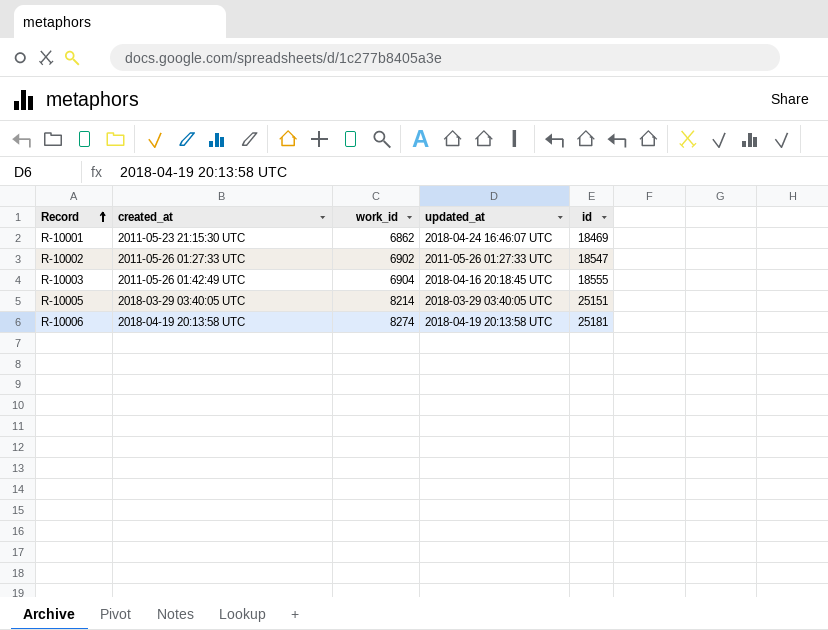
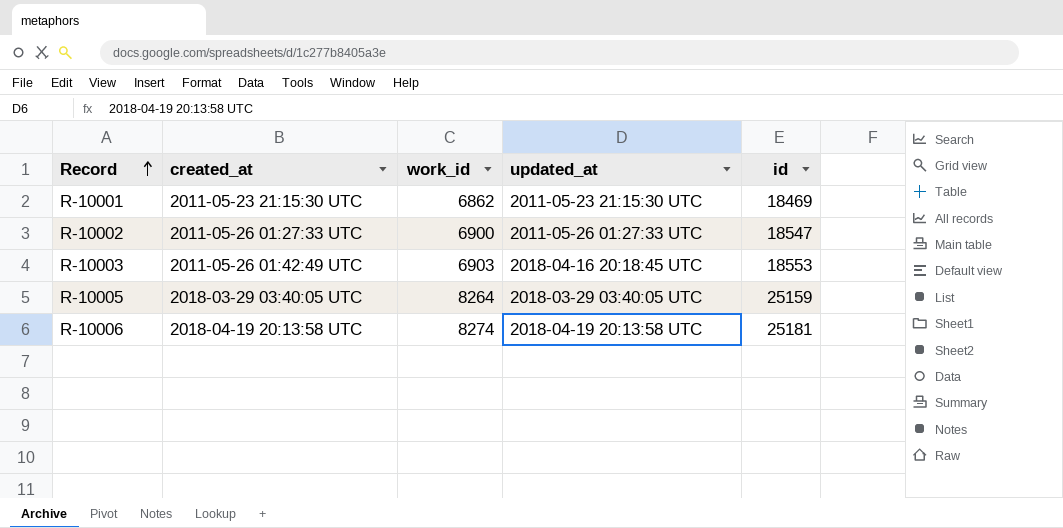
R-10001 | updated_at: 2018-04-24 16:46:07 UTC -> 2011-05-23 21:15:30 UTC
R-10002 | work_id: 6902 -> 6900
R-10003 | work_id: 6904 -> 6903
R-10003 | id: 18555 -> 18553
R-10005 | work_id: 8214 -> 8264
R-10005 | id: 25151 -> 25159

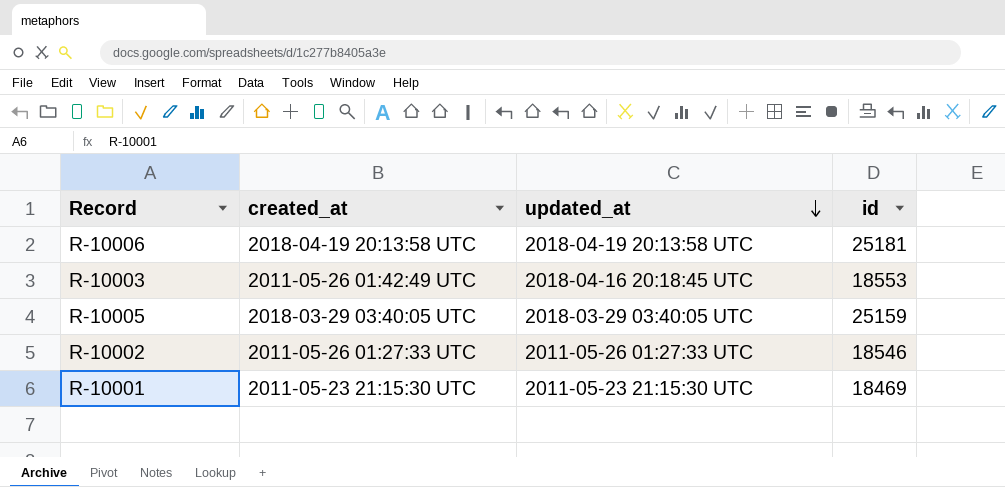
row order: Record ascending -> updated_at descending
column work_id | position: 3 -> none
R-10002 | id: 18547 -> 18546

